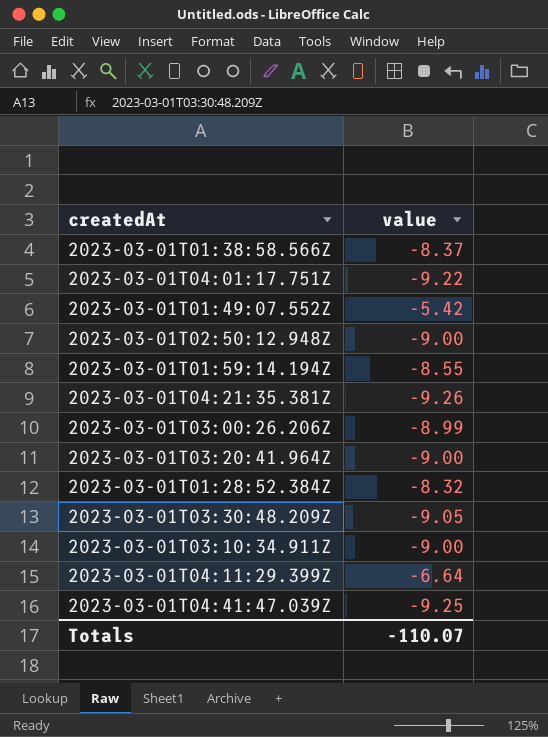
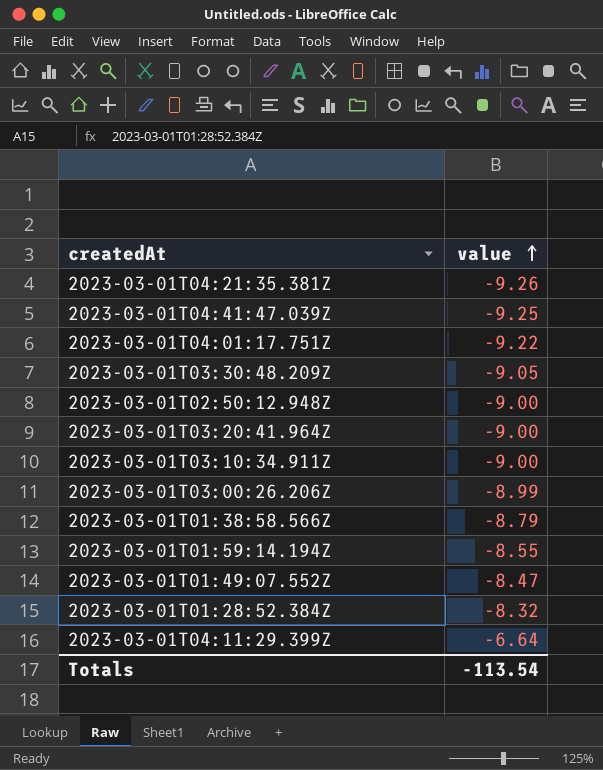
row order: none -> value ascending
2023-03-01T01:38:58.566Z | value: -8.37 -> -8.79
2023-03-01T01:49:07.552Z | value: -5.42 -> -8.47
Totals | value: -110.07 -> -113.54

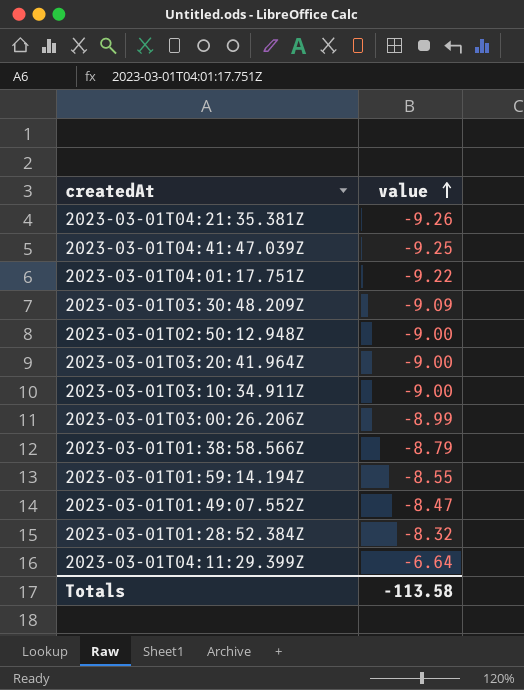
2023-03-01T03:30:48.209Z | value: -9.05 -> -9.09
Totals | value: -113.54 -> -113.58

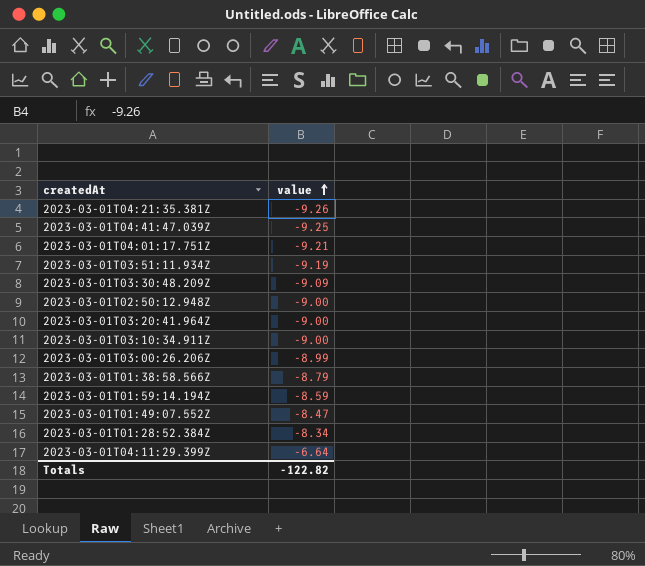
2023-03-01T04:01:17.751Z | value: -9.22 -> -9.21
row 2023-03-01T03:51:11.934Z: none -> -9.19
2023-03-01T01:59:14.194Z | value: -8.55 -> -8.59
2023-03-01T01:28:52.384Z | value: -8.32 -> -8.34
Totals | value: -113.58 -> -122.82

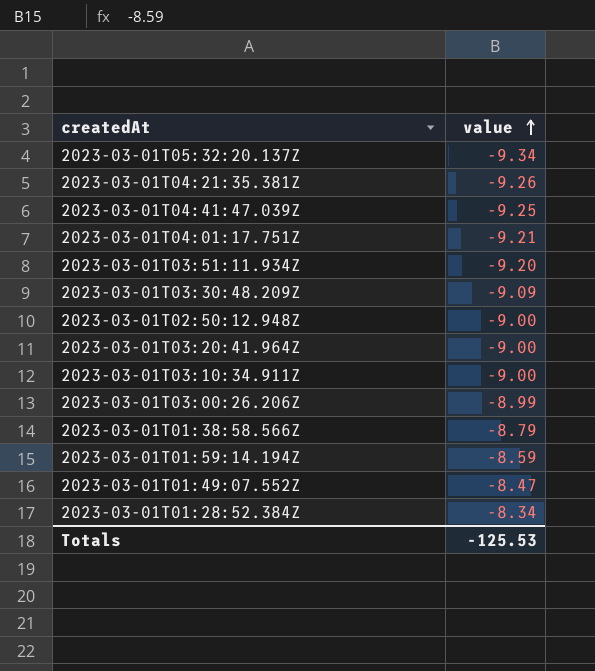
row 2023-03-01T04:11:29.399Z: -6.64 -> none
row 2023-03-01T05:32:20.137Z: none -> -9.34
2023-03-01T03:51:11.934Z | value: -9.19 -> -9.20
Totals | value: -122.82 -> -125.53

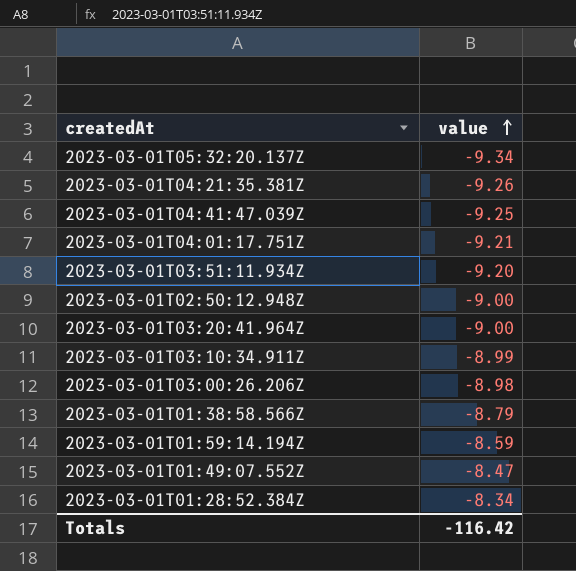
row 2023-03-01T03:30:48.209Z: -9.09 -> none
2023-03-01T03:10:34.911Z | value: -9.00 -> -8.99
2023-03-01T03:00:26.206Z | value: -8.99 -> -8.98
Totals | value: -125.53 -> -116.42

